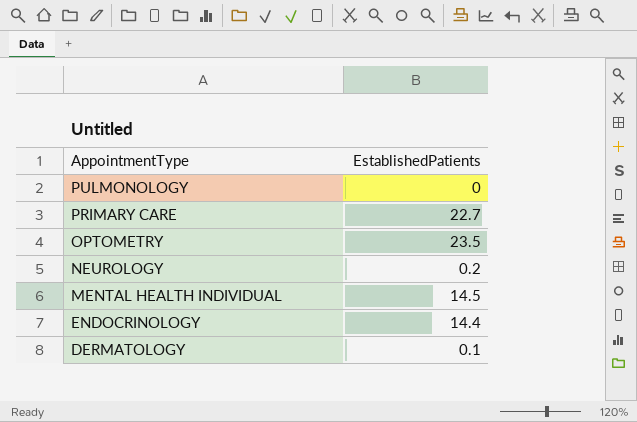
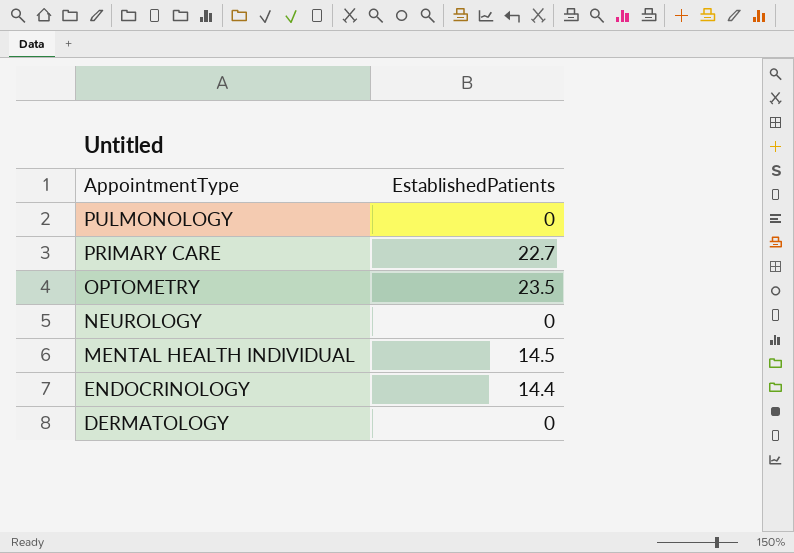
NEUROLOGY | EstablishedPatients: 0.2 -> 0
DERMATOLOGY | EstablishedPatients: 0.1 -> 0

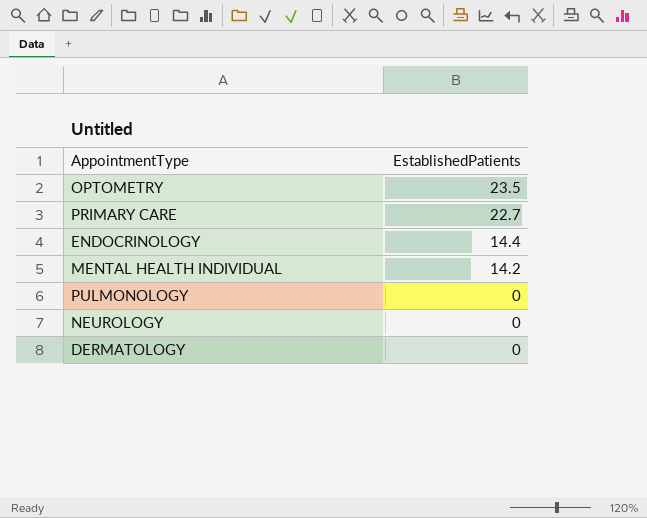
row order: AppointmentType descending -> EstablishedPatients descending
MENTAL HEALTH INDIVIDUAL | EstablishedPatients: 14.5 -> 14.2

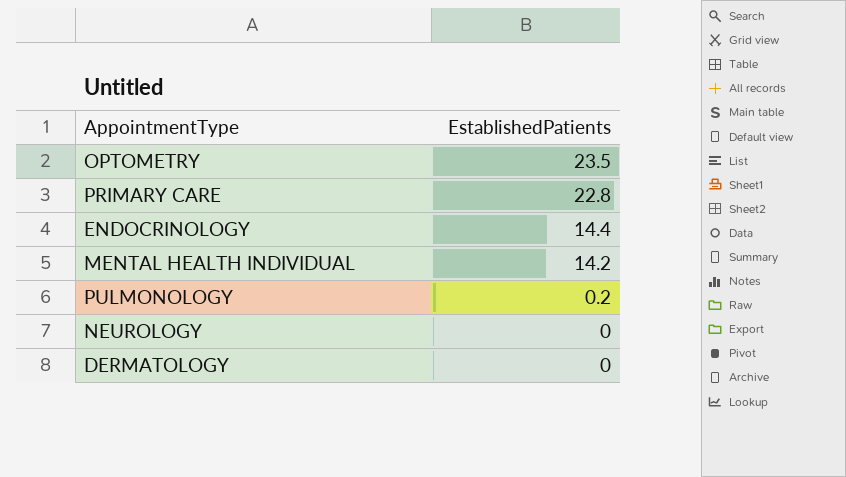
PRIMARY CARE | EstablishedPatients: 22.7 -> 22.8
PULMONOLOGY | EstablishedPatients: 0 -> 0.2

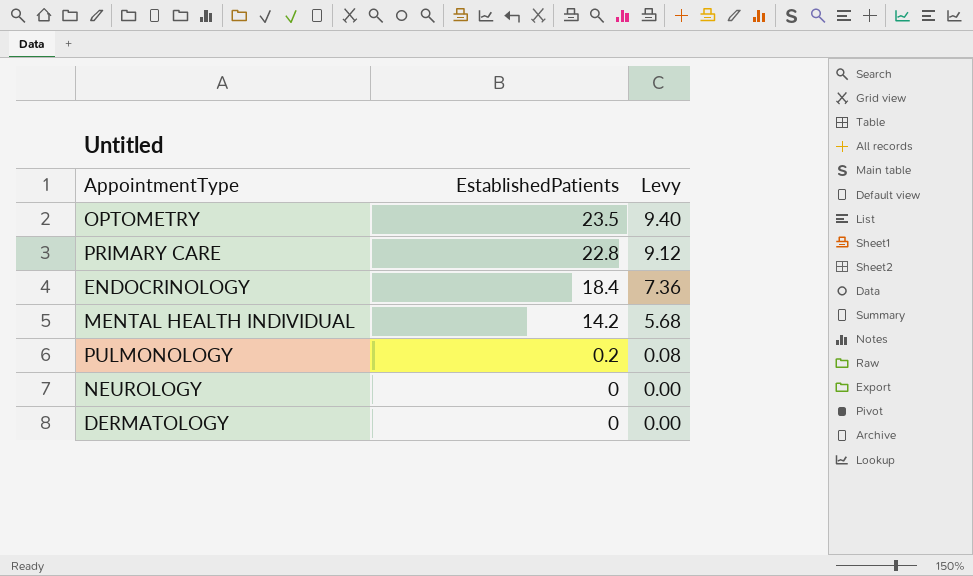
column Levy | formula: none -> [EstablishedPatients] * 0.4
ENDOCRINOLOGY | EstablishedPatients: 14.4 -> 18.4

